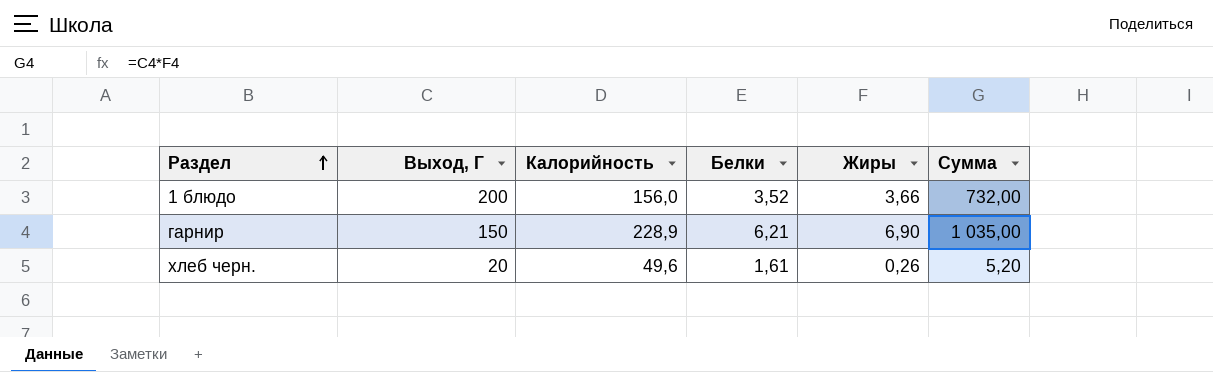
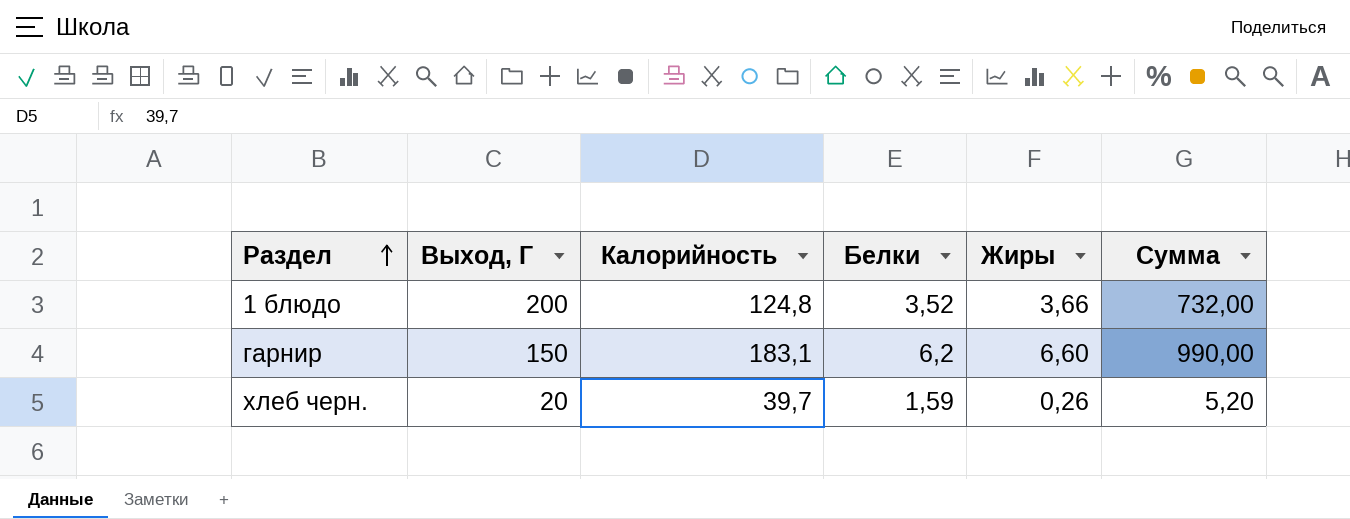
1 блюдо | Калорийность: 156,0 -> 124,8
гарнир | Калорийность: 228,9 -> 183,1
гарнир | Белки: 6,21 -> 6,2
гарнир | Жиры: 6,90 -> 6,60
гарнир | Сумма: 1 035,00 -> 990,00
хлеб черн. | Калорийность: 49,6 -> 39,7
хлеб черн. | Белки: 1,61 -> 1,59

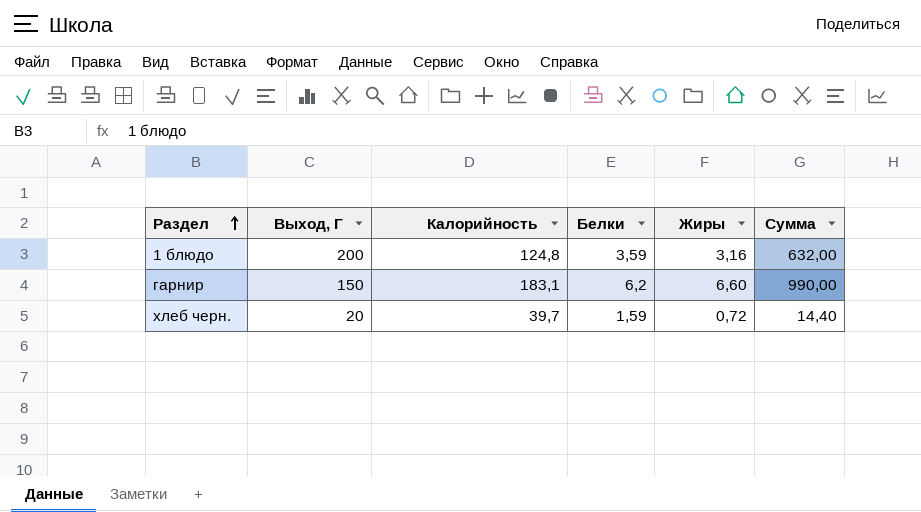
1 блюдо | Белки: 3,52 -> 3,59
1 блюдо | Жиры: 3,66 -> 3,16
1 блюдо | Сумма: 732,00 -> 632,00
хлеб черн. | Жиры: 0,26 -> 0,72
хлеб черн. | Сумма: 5,20 -> 14,40

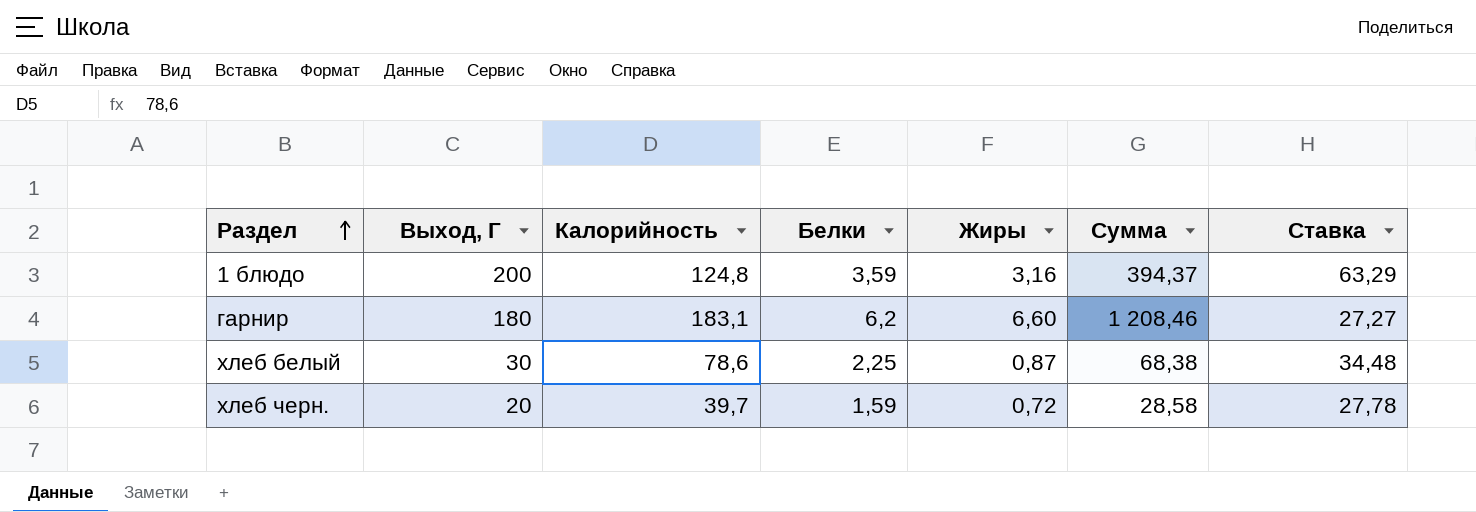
column Сумма | formula: [Выход, Г] * [Жиры] -> [Калорийность] * [Жиры]
column Ставка | formula: none -> [Выход, Г] / [Жиры]
гарнир | Выход, Г: 150 -> 180
row хлеб белый: none -> 30 | 78,6 | 2,25 | 0,87 | 68,38 | 34,48

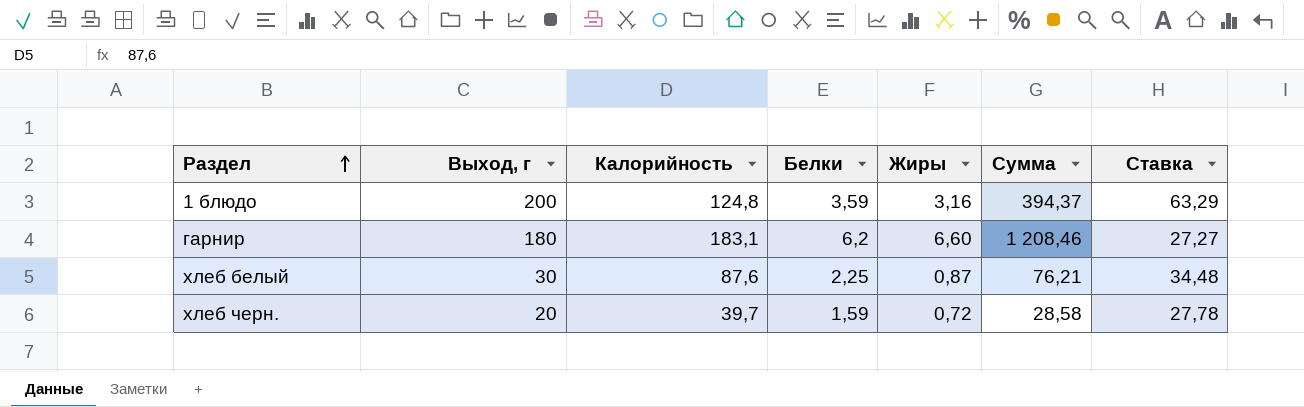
column name: Выход, Г -> Выход, г
хлеб белый | Калорийность: 78,6 -> 87,6
хлеб белый | Сумма: 68,38 -> 76,21

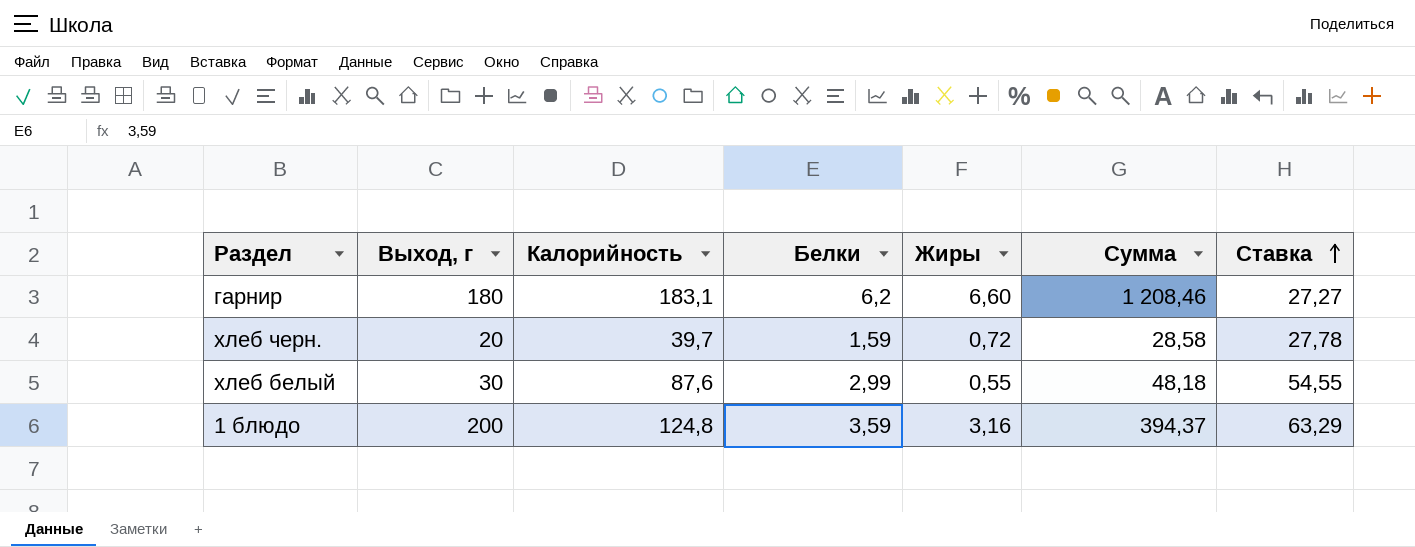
row order: Раздел ascending -> Ставка ascending
хлеб белый | Белки: 2,25 -> 2,99
хлеб белый | Жиры: 0,87 -> 0,55
хлеб белый | Сумма: 76,21 -> 48,18
хлеб белый | Ставка: 34,48 -> 54,55

